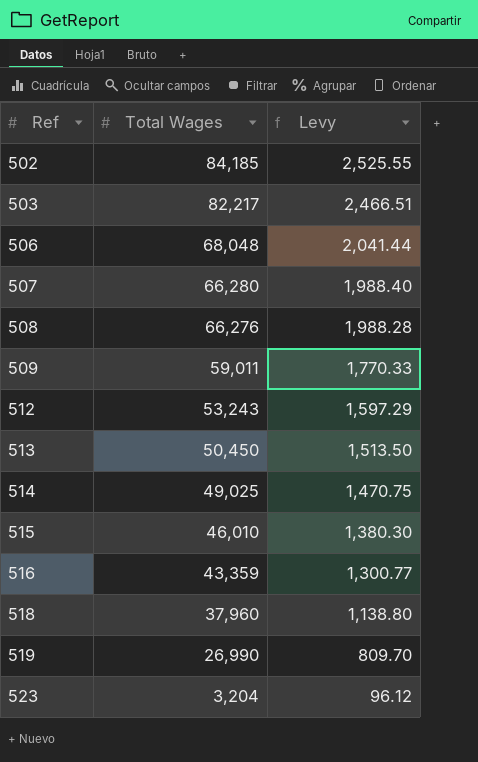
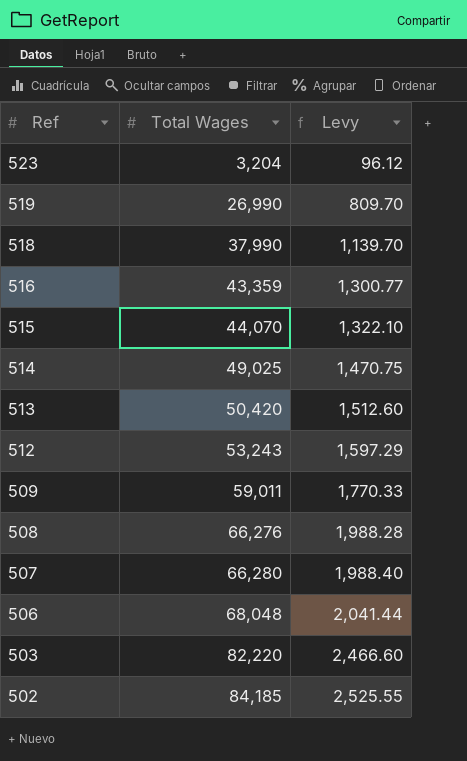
row order: Ref ascending -> Ref descending
518 | Total Wages: 37,960 -> 37,990
518 | Levy: 1,138.80 -> 1,139.70
515 | Total Wages: 46,010 -> 44,070
515 | Levy: 1,380.30 -> 1,322.10
513 | Total Wages: 50,450 -> 50,420
513 | Levy: 1,513.50 -> 1,512.60
503 | Total Wages: 82,217 -> 82,220
503 | Levy: 2,466.51 -> 2,466.60

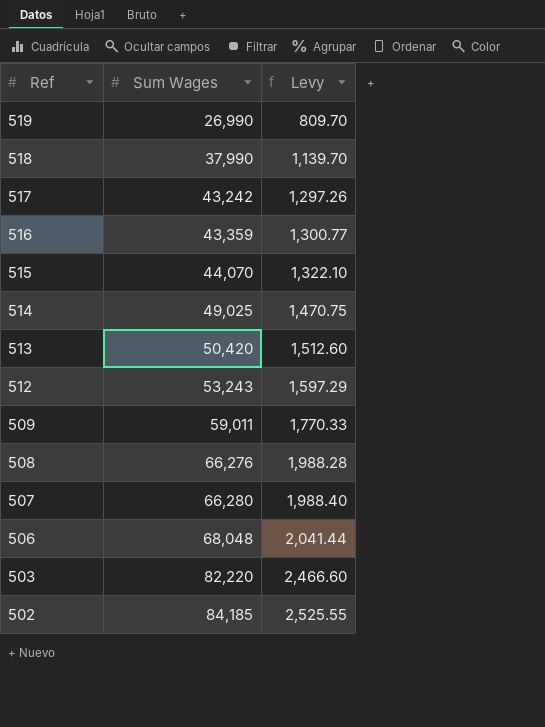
column name: Total Wages -> Sum Wages
row 523: 3,204 | 96.12 -> none
row 517: none -> 43,242 | 1,297.26

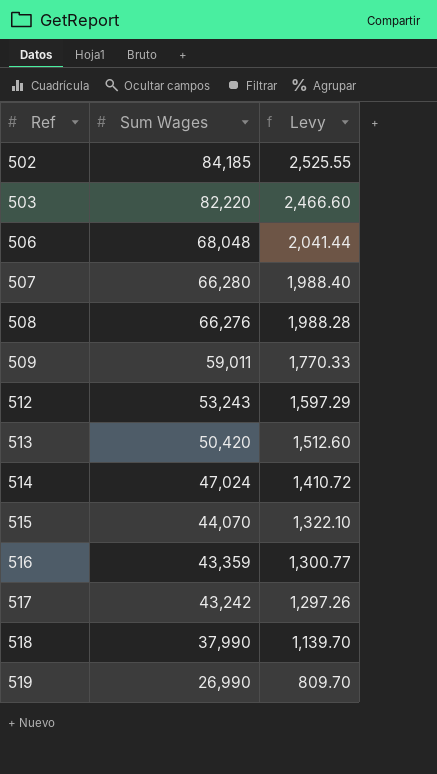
row order: Ref descending -> Ref ascending
514 | Sum Wages: 49,025 -> 47,024
514 | Levy: 1,470.75 -> 1,410.72

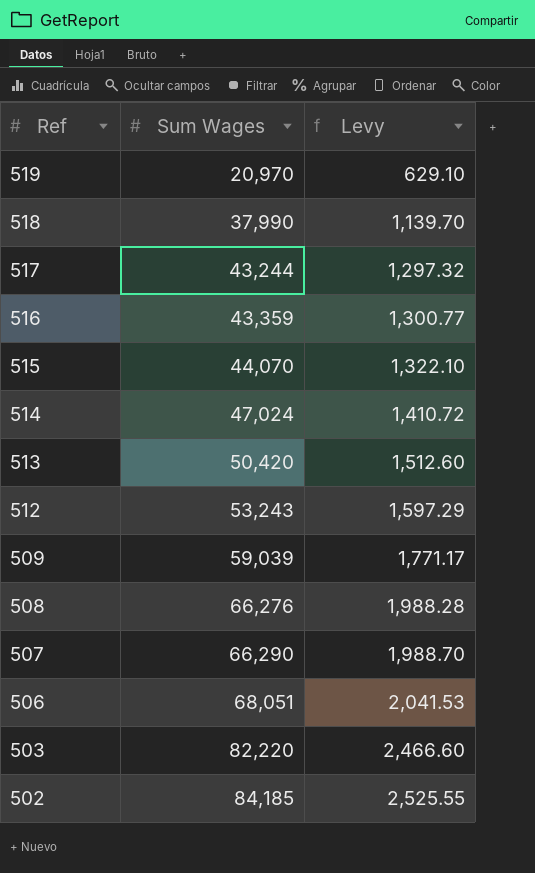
row order: Ref ascending -> Ref descending
519 | Sum Wages: 26,990 -> 20,970
519 | Levy: 809.70 -> 629.10
517 | Sum Wages: 43,242 -> 43,244
517 | Levy: 1,297.26 -> 1,297.32
509 | Sum Wages: 59,011 -> 59,039
509 | Levy: 1,770.33 -> 1,771.17
507 | Sum Wages: 66,280 -> 66,290
507 | Levy: 1,988.40 -> 1,988.70
506 | Sum Wages: 68,048 -> 68,051
506 | Levy: 2,041.44 -> 2,041.53

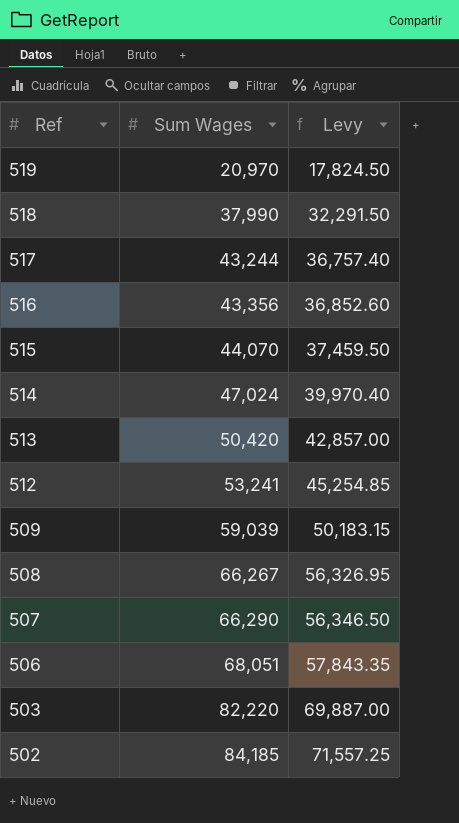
column Levy | formula: [Sum Wages] * 0.03 -> [Sum Wages] * 0.85
516 | Sum Wages: 43,359 -> 43,356
512 | Sum Wages: 53,243 -> 53,241
508 | Sum Wages: 66,276 -> 66,267

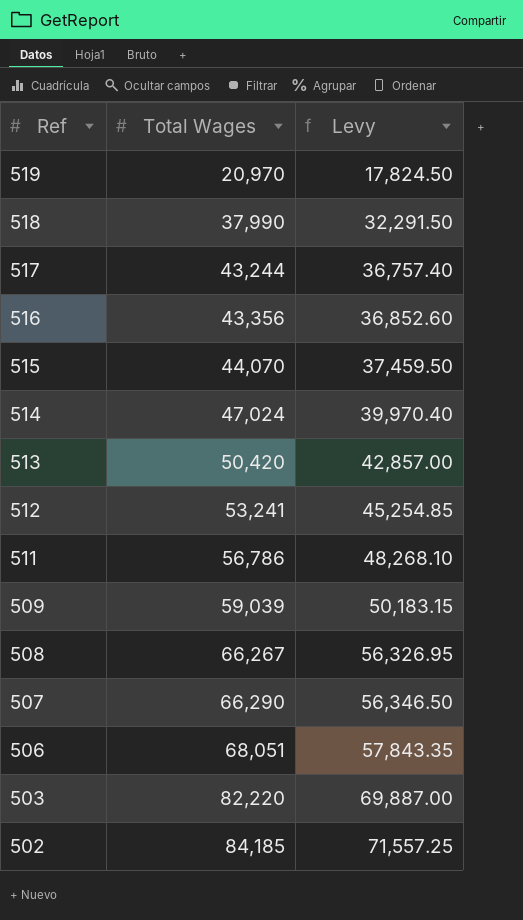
column name: Sum Wages -> Total Wages
row 511: none -> 56,786 | 48,268.10

